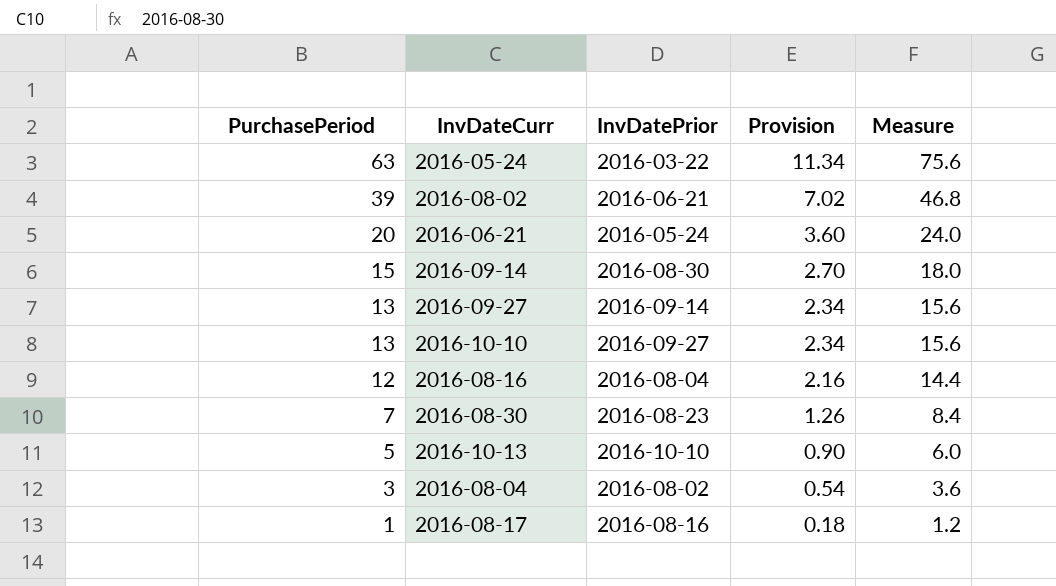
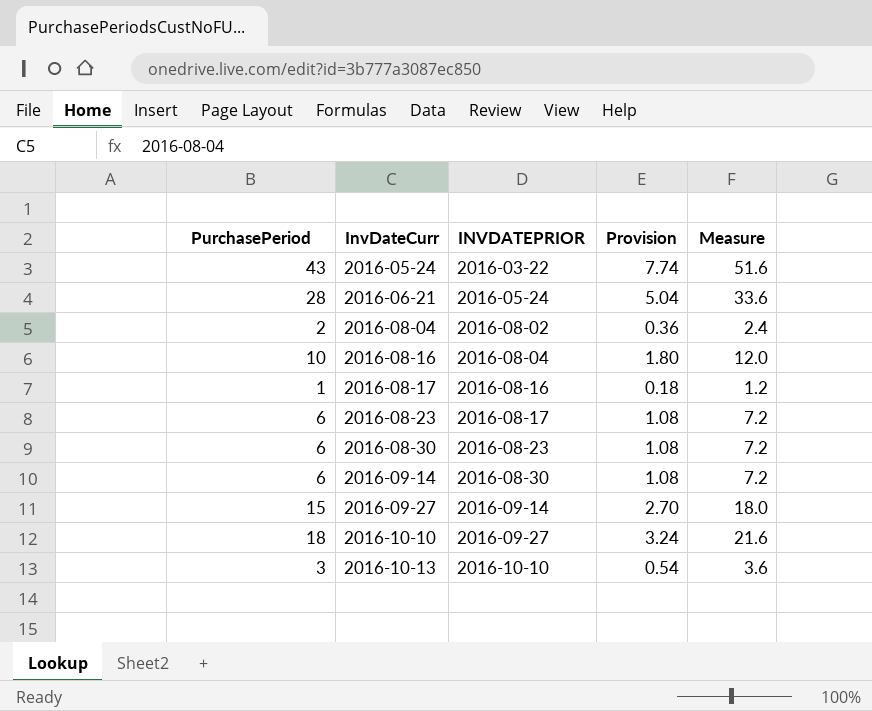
row order: PurchasePeriod descending -> InvDateCurr ascending
column name: InvDatePrior -> INVDATEPRIOR
row 2016-08-02: 39 | 2016-06-21 | 7.02 | 46.8 -> none
2016-05-24 | PurchasePeriod: 63 -> 43
2016-05-24 | Provision: 11.34 -> 7.74
2016-05-24 | Measure: 75.6 -> 51.6
2016-06-21 | PurchasePeriod: 20 -> 28
2016-06-21 | Provision: 3.60 -> 5.04
2016-06-21 | Measure: 24.0 -> 33.6
2016-08-04 | PurchasePeriod: 3 -> 2
2016-08-04 | Provision: 0.54 -> 0.36
2016-08-04 | Measure: 3.6 -> 2.4
2016-08-16 | PurchasePeriod: 12 -> 10
2016-08-16 | Provision: 2.16 -> 1.80
2016-08-16 | Measure: 14.4 -> 12.0
row 2016-08-23: none -> 6 | 2016-08-17 | 1.08 | 7.2
2016-08-30 | PurchasePeriod: 7 -> 6
2016-08-30 | Provision: 1.26 -> 1.08
2016-08-30 | Measure: 8.4 -> 7.2
2016-09-14 | PurchasePeriod: 15 -> 6
2016-09-14 | Provision: 2.70 -> 1.08
2016-09-14 | Measure: 18.0 -> 7.2
2016-09-27 | PurchasePeriod: 13 -> 15
2016-09-27 | Provision: 2.34 -> 2.70
2016-09-27 | Measure: 15.6 -> 18.0
2016-10-10 | PurchasePeriod: 13 -> 18
2016-10-10 | Provision: 2.34 -> 3.24
2016-10-10 | Measure: 15.6 -> 21.6
2016-10-13 | PurchasePeriod: 5 -> 3
2016-10-13 | Provision: 0.90 -> 0.54
2016-10-13 | Measure: 6.0 -> 3.6

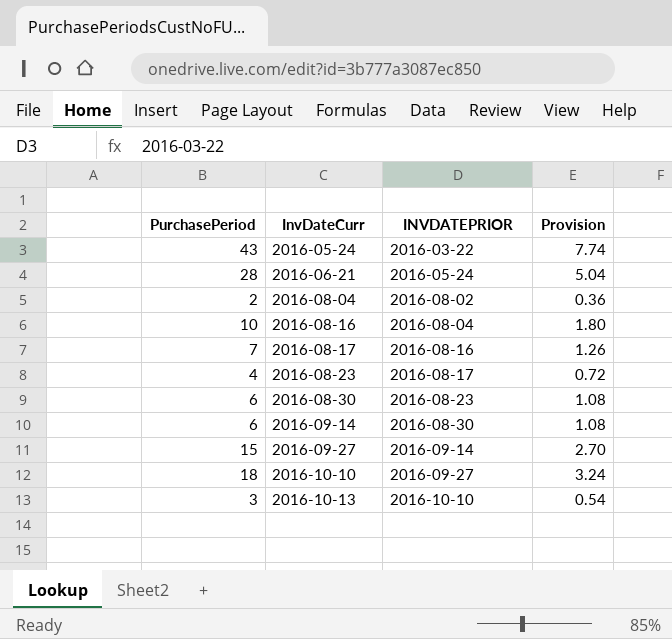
column Measure | formula: [PurchasePeriod] * 1.2 -> none
2016-08-17 | PurchasePeriod: 1 -> 7
2016-08-17 | Provision: 0.18 -> 1.26
2016-08-23 | PurchasePeriod: 6 -> 4
2016-08-23 | Provision: 1.08 -> 0.72

